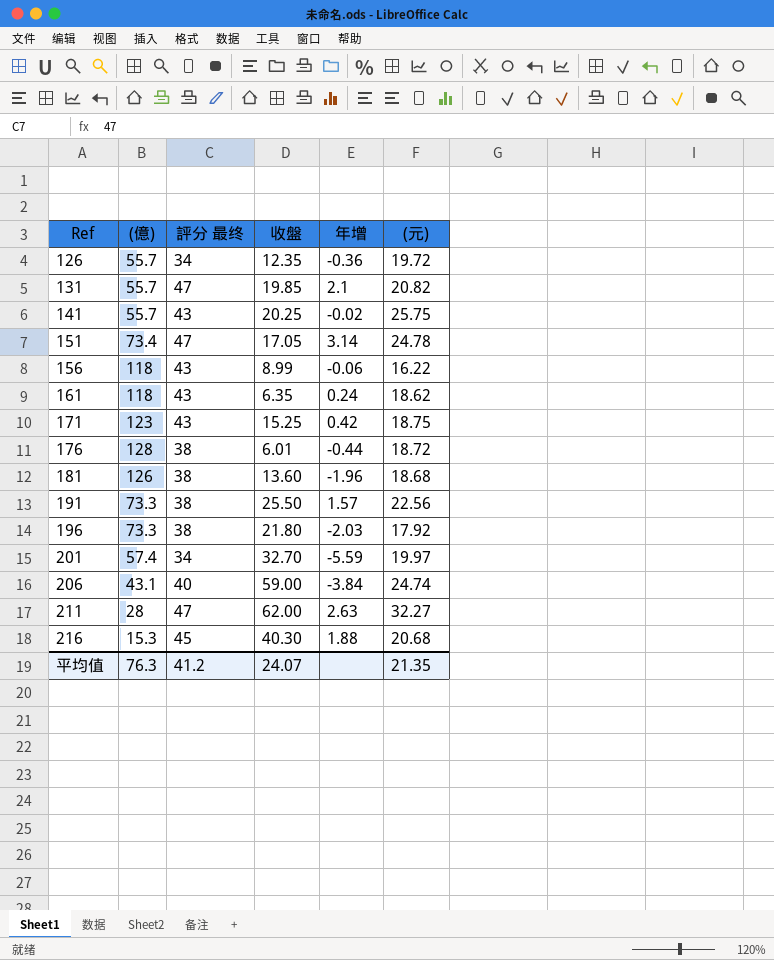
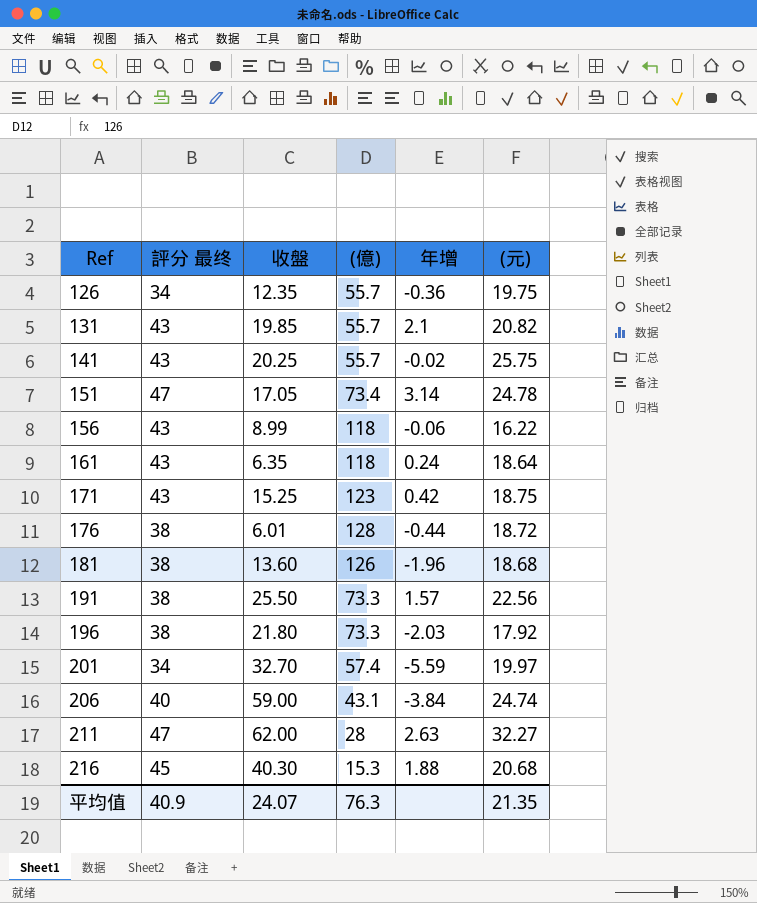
column (億) | position: 2 -> 4
126 | (元): 19.72 -> 19.75
131 | 評分 最终: 47 -> 43
161 | (元): 18.62 -> 18.64
平均值 | 評分 最终: 41.2 -> 40.9

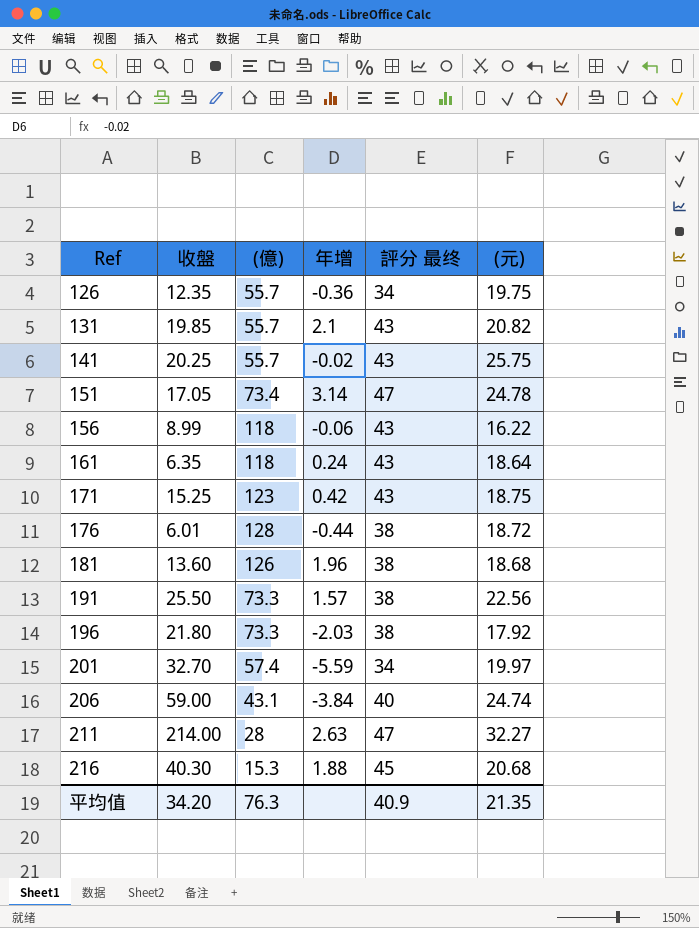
column 評分 最终 | position: 2 -> 5
181 | 年增: -1.96 -> 1.96
211 | 收盤: 62.00 -> 214.00
平均值 | 收盤: 24.07 -> 34.20

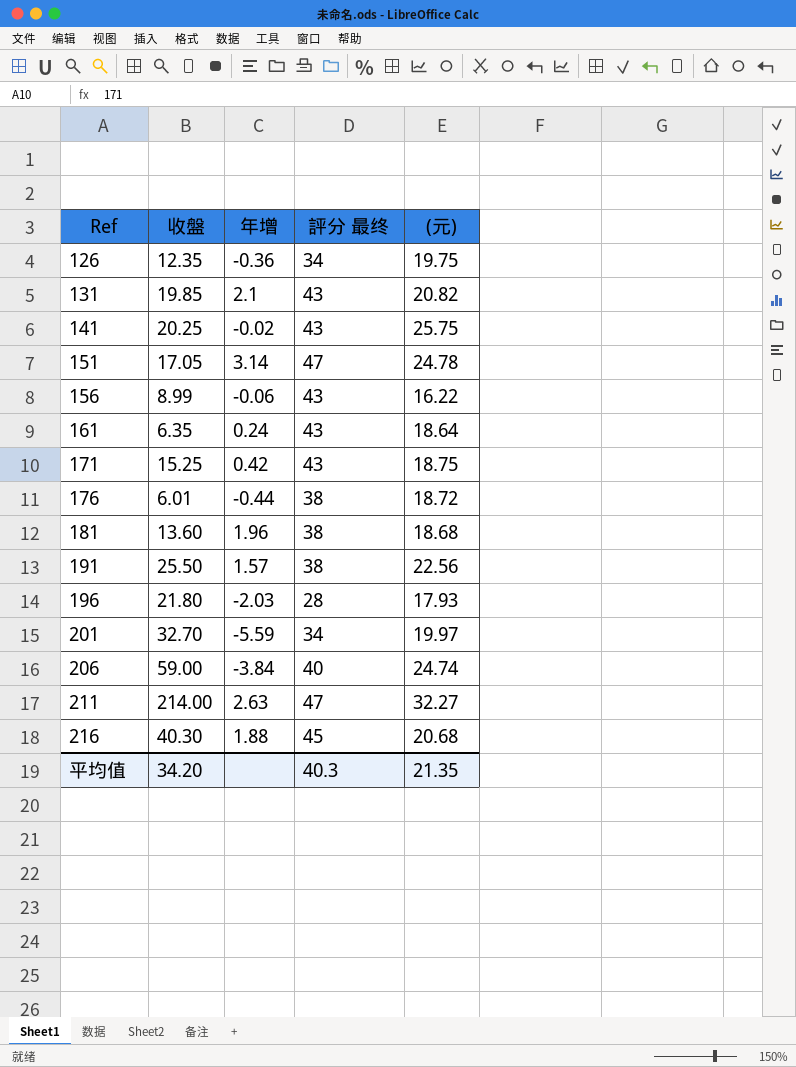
column (億) | position: 3 -> none
196 | 評分 最终: 38 -> 28
196 | (元): 17.92 -> 17.93
平均值 | 評分 最终: 40.9 -> 40.3

